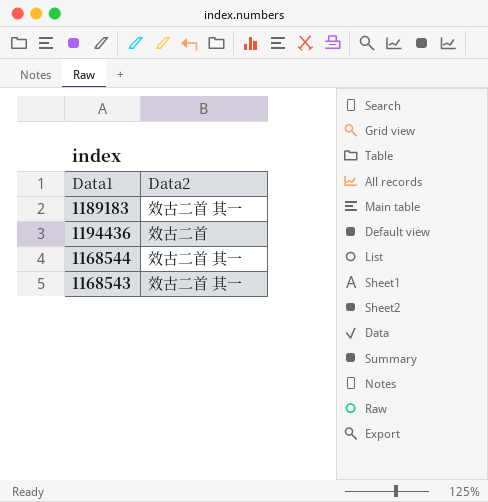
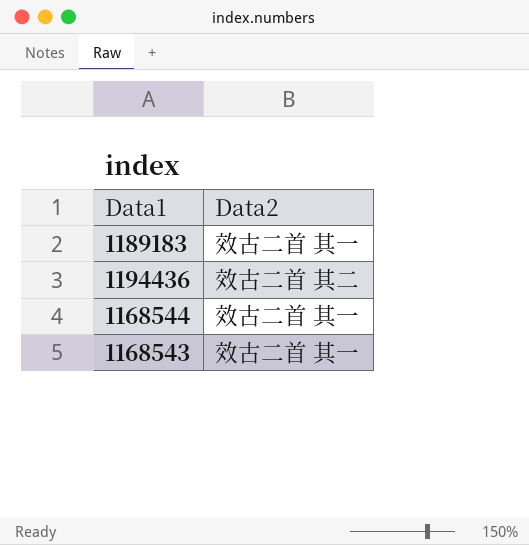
1194436 | Data2: 效古二首 -> 效古二首 其二

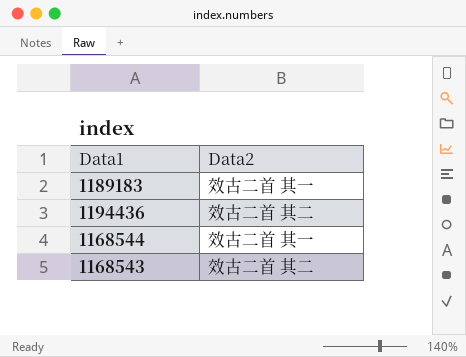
1168543 | Data2: 效古二首 其一 -> 效古二首 其二

